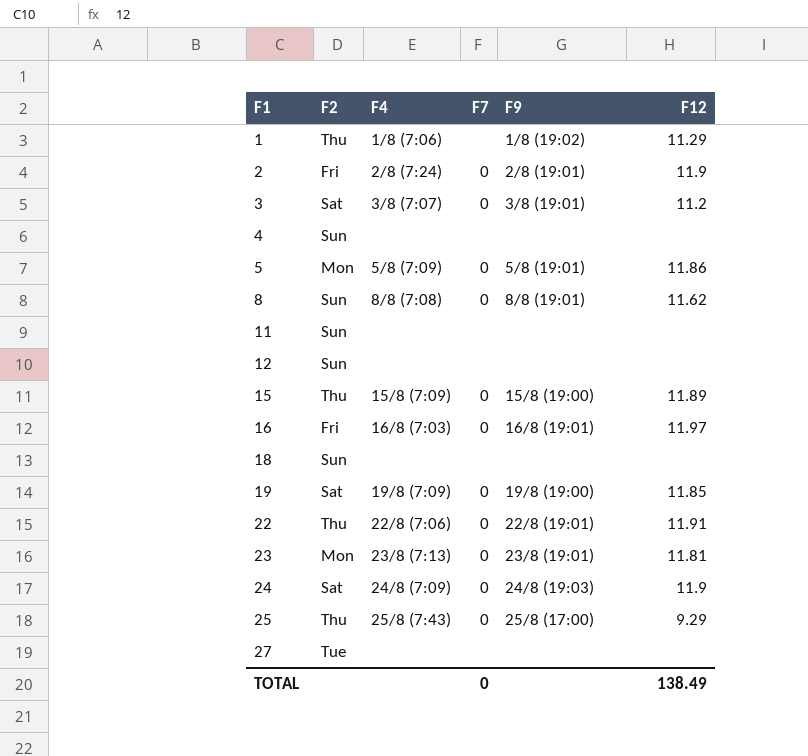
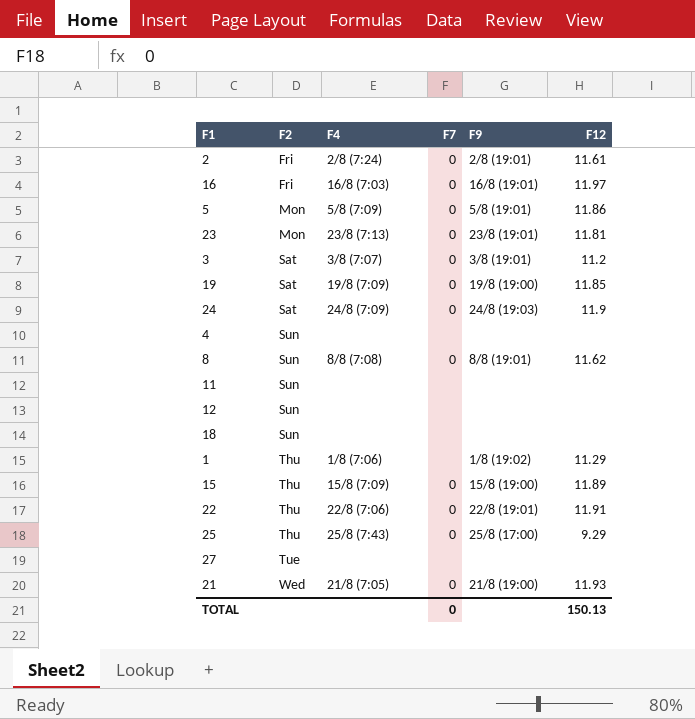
row order: F1 ascending -> F2 ascending
2 | F12: 11.9 -> 11.61
row 21: none -> Wed | 21/8 (7:05) | 0 | 21/8 (19:00) | 11.93
TOTAL | F12: 138.49 -> 150.13

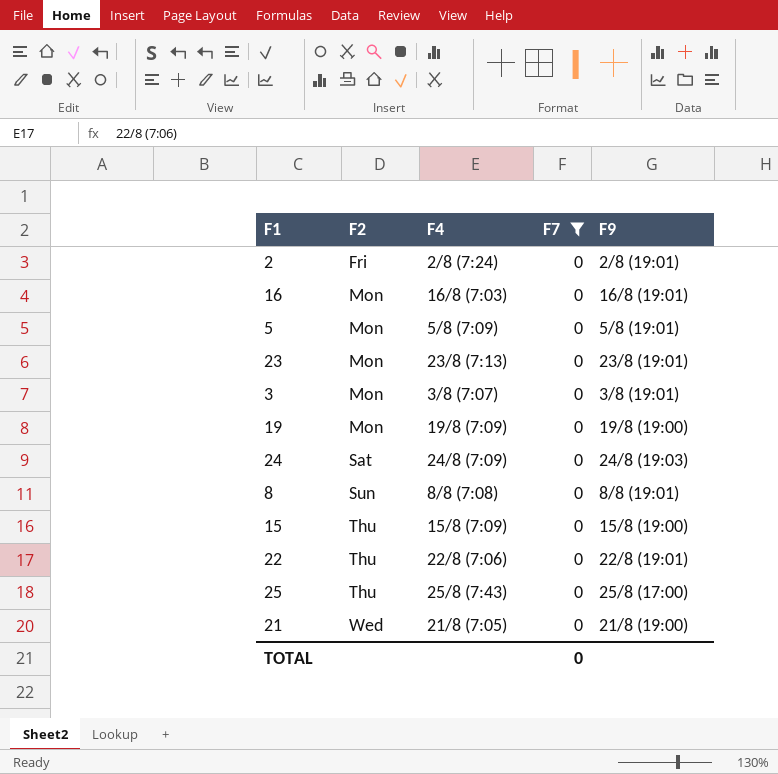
filter: none -> F7 = 0
column F12 | position: 6 -> none
16 | F2: Fri -> Mon
3 | F2: Sat -> Mon
19 | F2: Sat -> Mon

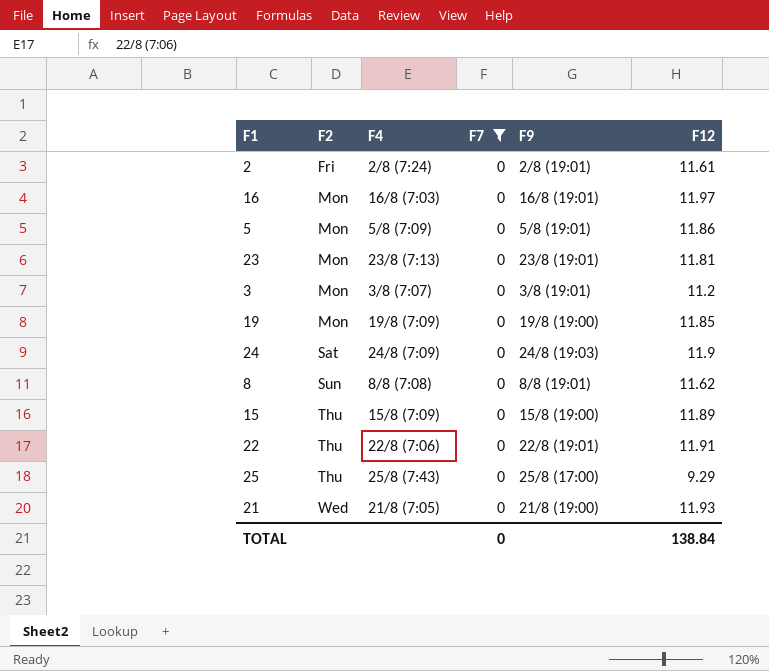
column F12 | position: none -> 6

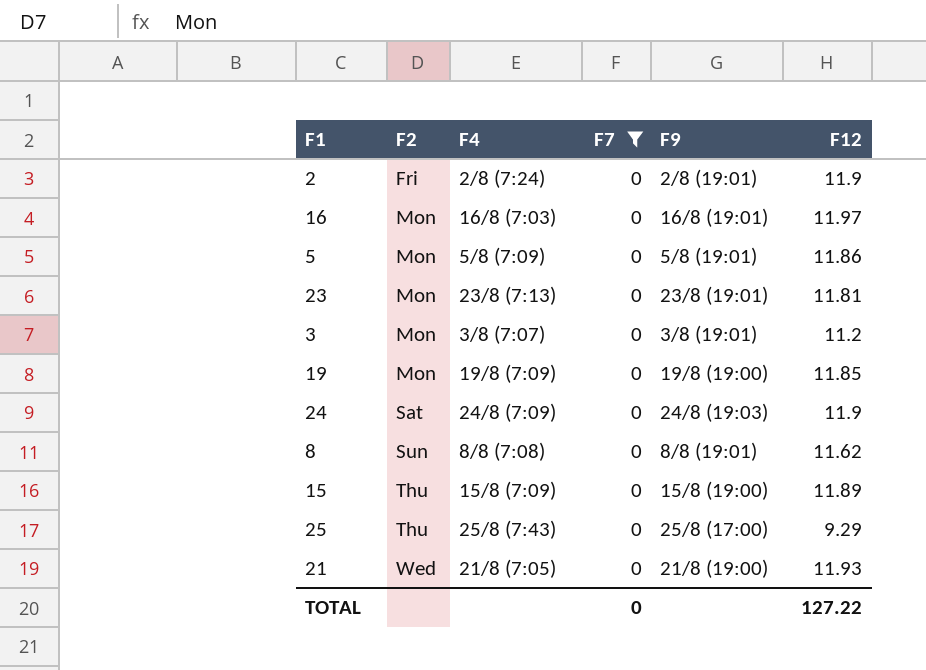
row 22: Thu | 22/8 (7:06) | 0 | 22/8 (19:01) | 11.91 -> none
2 | F12: 11.61 -> 11.9
TOTAL | F12: 138.84 -> 127.22

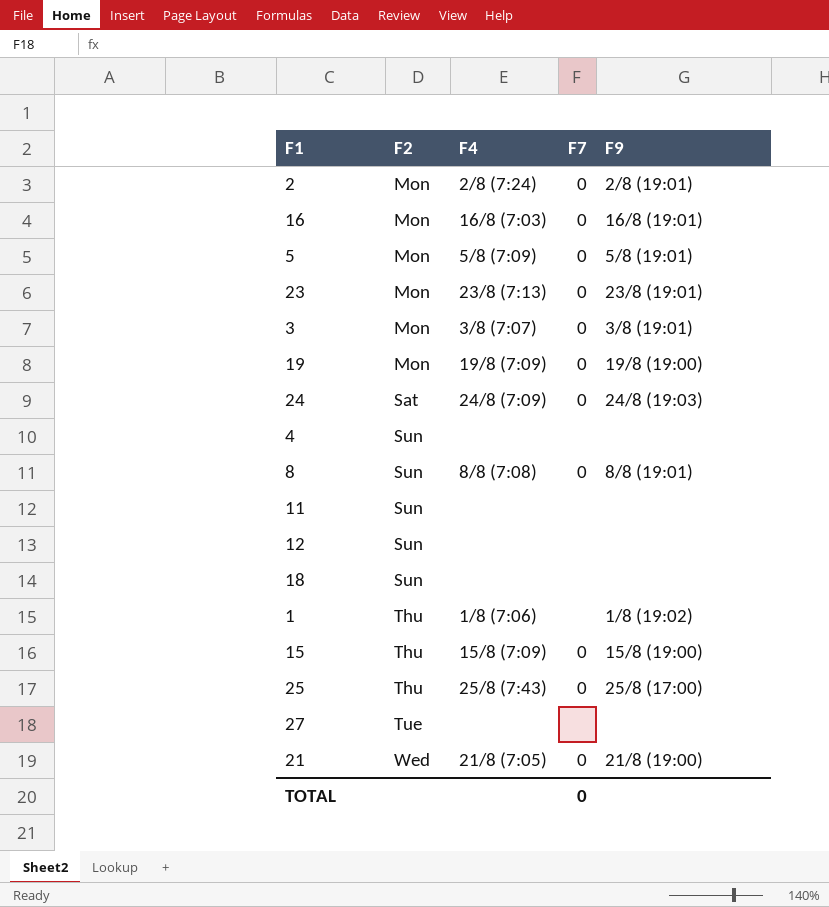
filter: F7 = 0 -> none
column F12 | position: 6 -> none
2 | F2: Fri -> Mon

